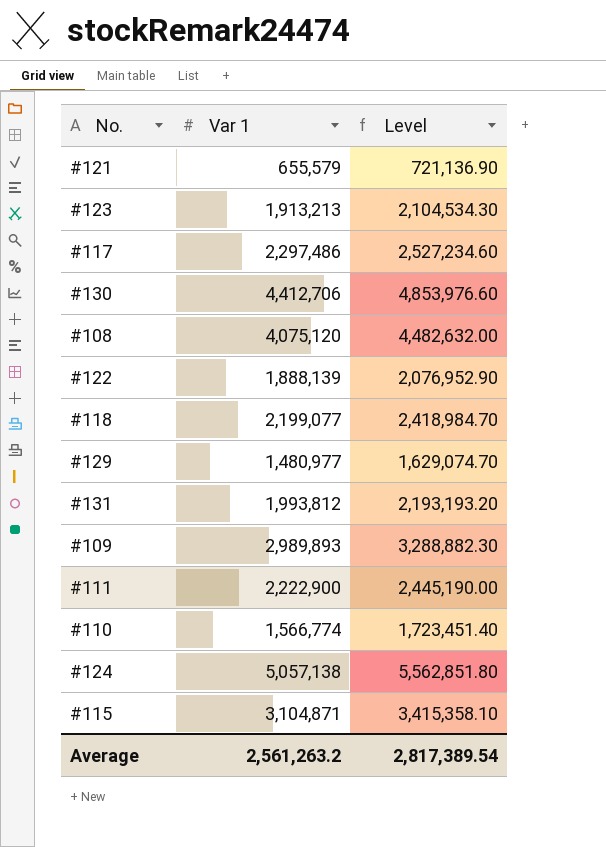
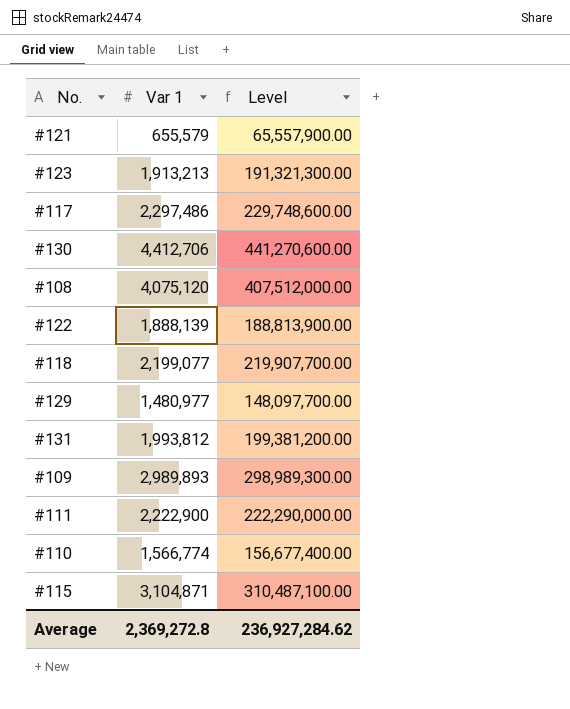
column Level | formula: [Var 1] * 1.1 -> [Var 1] * 100
row #124: 5,057,138 | 5,562,851.80 -> none
Average | Var 1: 2,561,263.2 -> 2,369,272.8
Average | Level: 2,817,389.54 -> 236,927,284.62

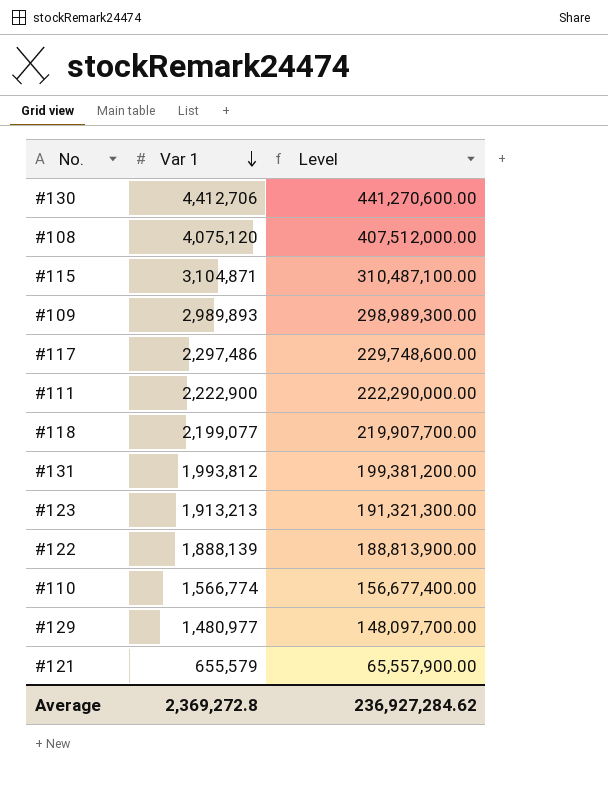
row order: none -> Var 1 descending

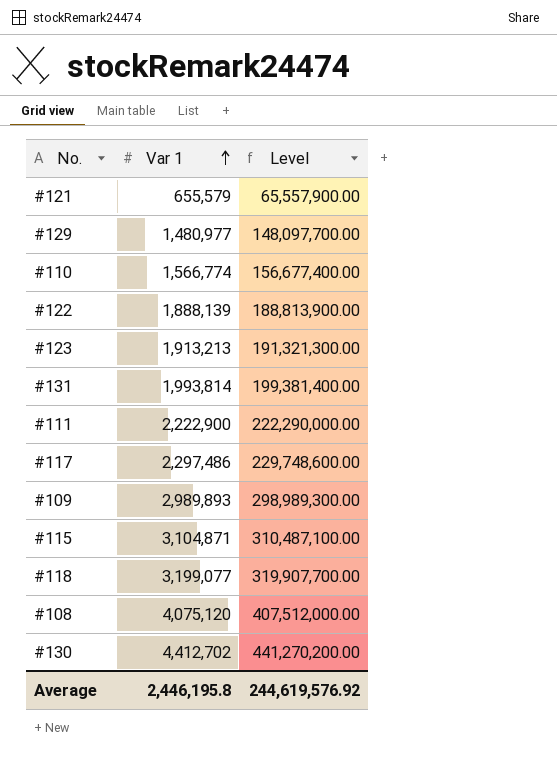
row order: Var 1 descending -> Var 1 ascending
#131 | Var 1: 1,993,812 -> 1,993,814
#131 | Level: 199,381,200.00 -> 199,381,400.00
#118 | Var 1: 2,199,077 -> 3,199,077
#118 | Level: 219,907,700.00 -> 319,907,700.00
#130 | Var 1: 4,412,706 -> 4,412,702
#130 | Level: 441,270,600.00 -> 441,270,200.00
Average | Var 1: 2,369,272.8 -> 2,446,195.8
Average | Level: 236,927,284.62 -> 244,619,576.92

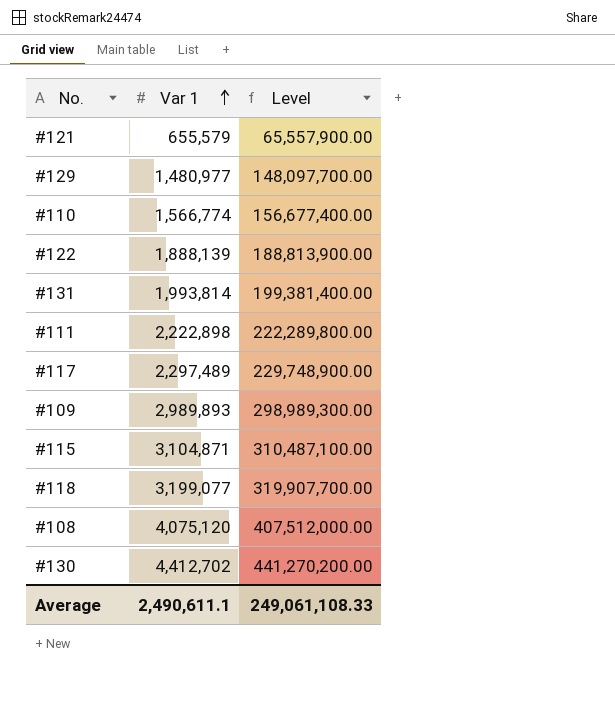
row #123: 1,913,213 | 191,321,300.00 -> none
#111 | Var 1: 2,222,900 -> 2,222,898
#111 | Level: 222,290,000.00 -> 222,289,800.00
#117 | Var 1: 2,297,486 -> 2,297,489
#117 | Level: 229,748,600.00 -> 229,748,900.00
Average | Var 1: 2,446,195.8 -> 2,490,611.1
Average | Level: 244,619,576.92 -> 249,061,108.33

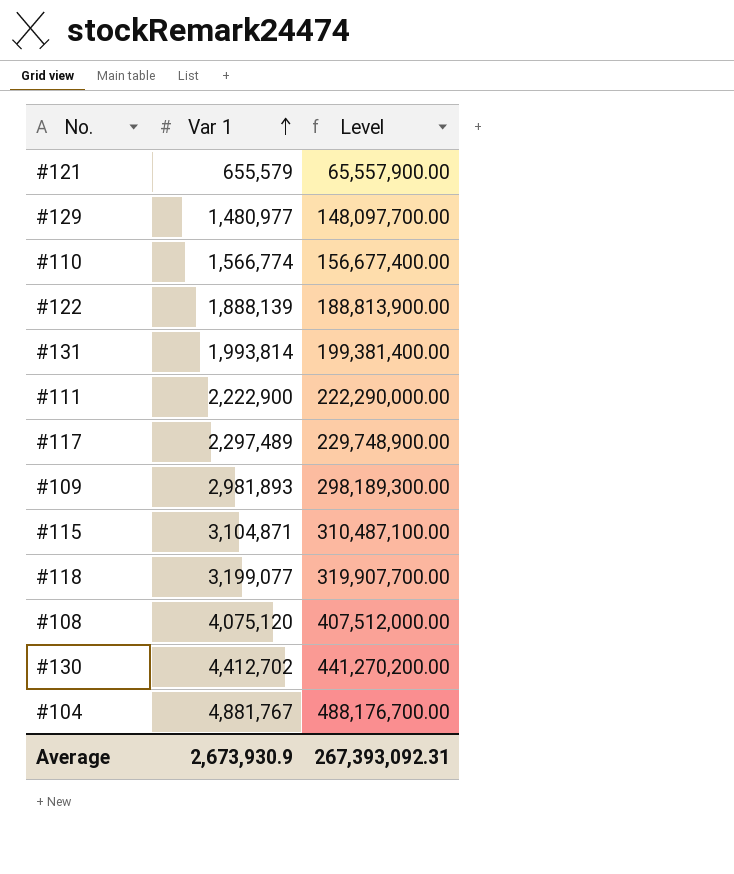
#111 | Var 1: 2,222,898 -> 2,222,900
#111 | Level: 222,289,800.00 -> 222,290,000.00
#109 | Var 1: 2,989,893 -> 2,981,893
#109 | Level: 298,989,300.00 -> 298,189,300.00
row #104: none -> 4,881,767 | 488,176,700.00
Average | Var 1: 2,490,611.1 -> 2,673,930.9
Average | Level: 249,061,108.33 -> 267,393,092.31

